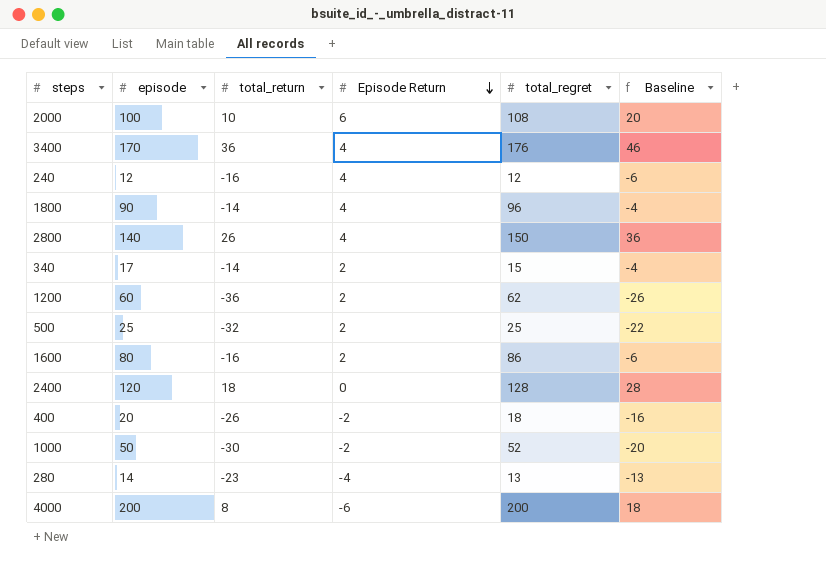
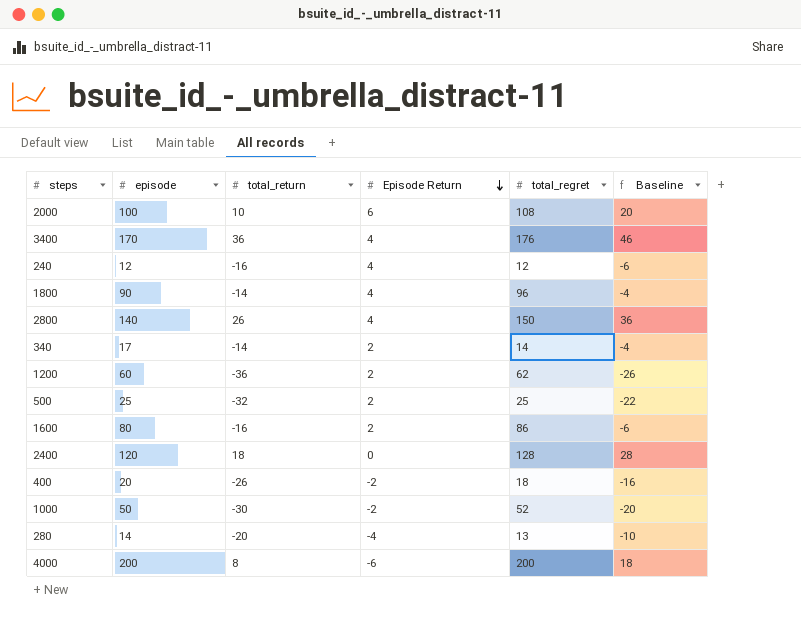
340 | total_regret: 15 -> 14
280 | total_return: -23 -> -20
280 | Baseline: -13 -> -10

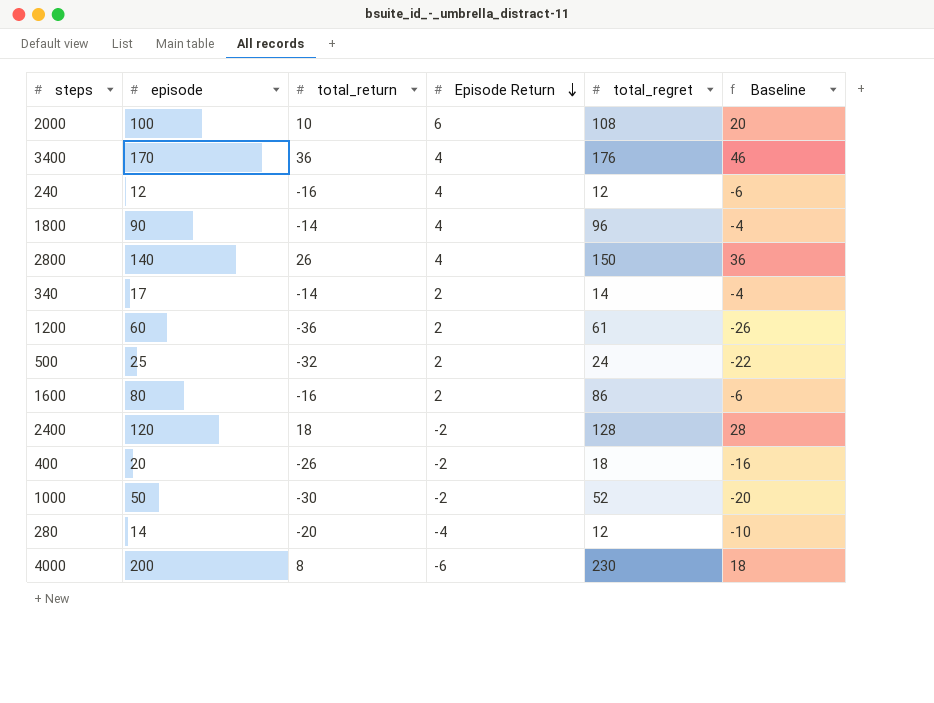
1200 | total_regret: 62 -> 61
500 | total_regret: 25 -> 24
2400 | Episode Return: 0 -> -2
280 | total_regret: 13 -> 12
4000 | total_regret: 200 -> 230

